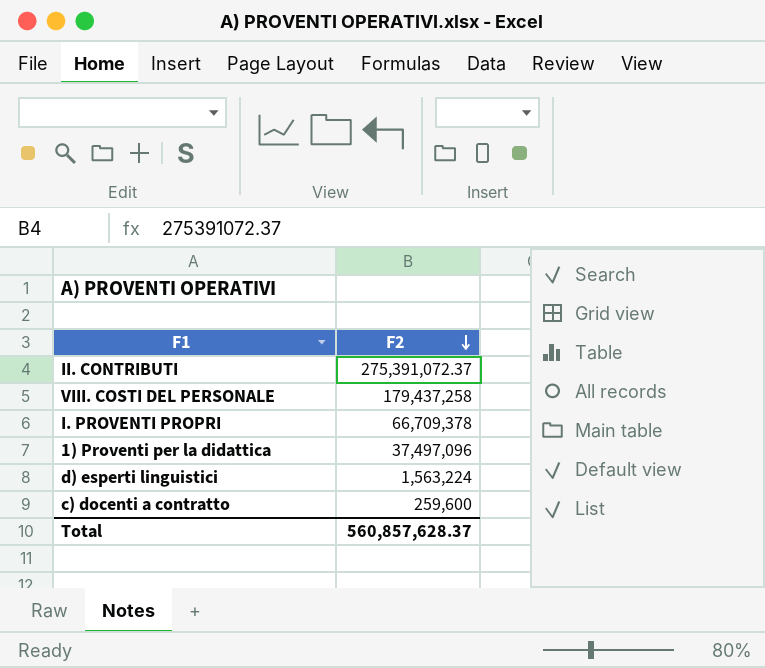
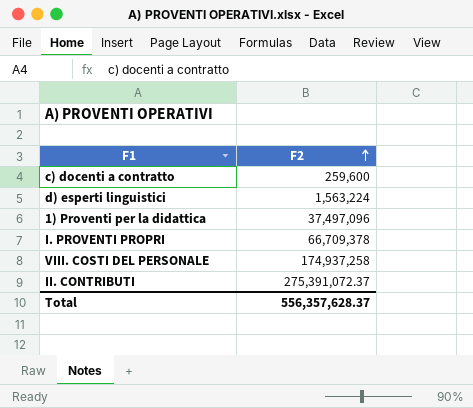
row order: F2 descending -> F2 ascending
VIII. COSTI DEL PERSONALE | F2: 179,437,258 -> 174,937,258
Total | F2: 560,857,628.37 -> 556,357,628.37

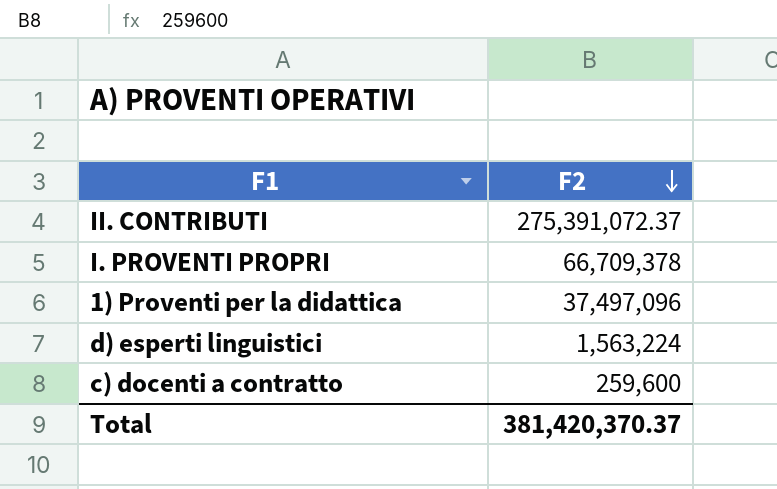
row order: F2 ascending -> F2 descending
row VIII. COSTI DEL PERSONALE: 174,937,258 -> none
Total | F2: 556,357,628.37 -> 381,420,370.37

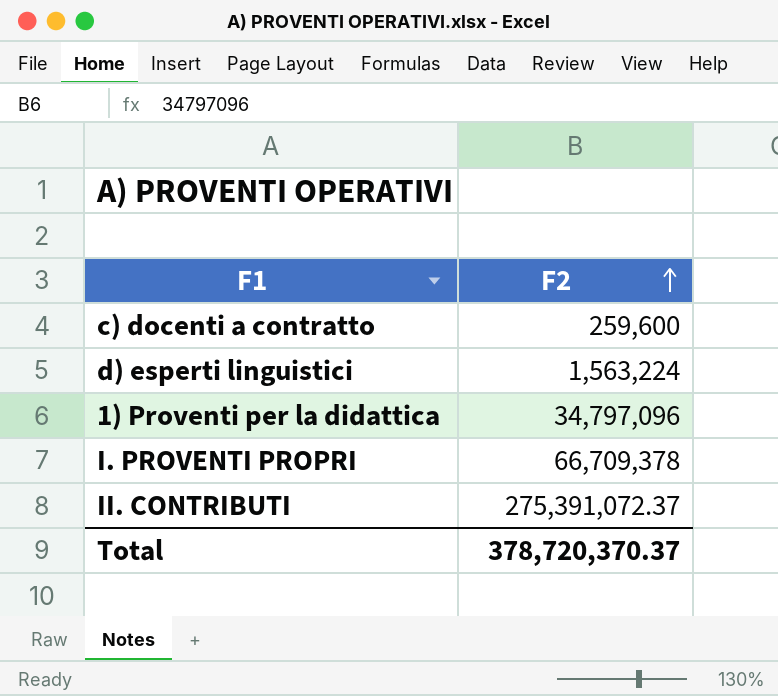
row order: F2 descending -> F2 ascending
1) Proventi per la didattica | F2: 37,497,096 -> 34,797,096
Total | F2: 381,420,370.37 -> 378,720,370.37

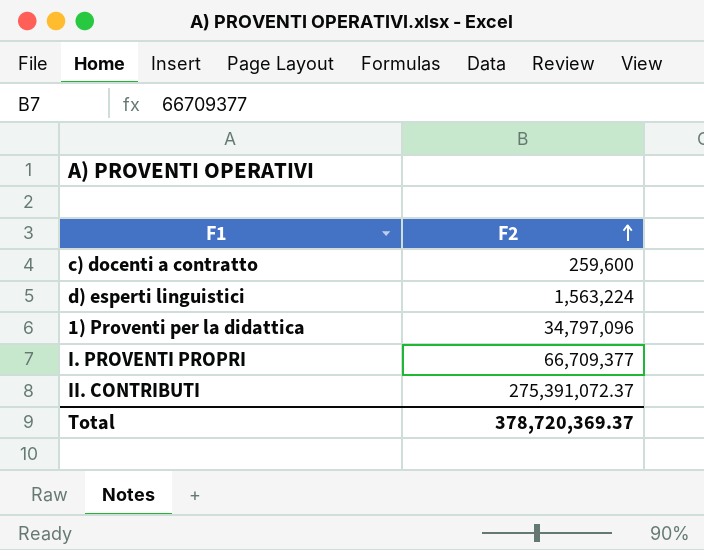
I. PROVENTI PROPRI | F2: 66,709,378 -> 66,709,377
Total | F2: 378,720,370.37 -> 378,720,369.37

